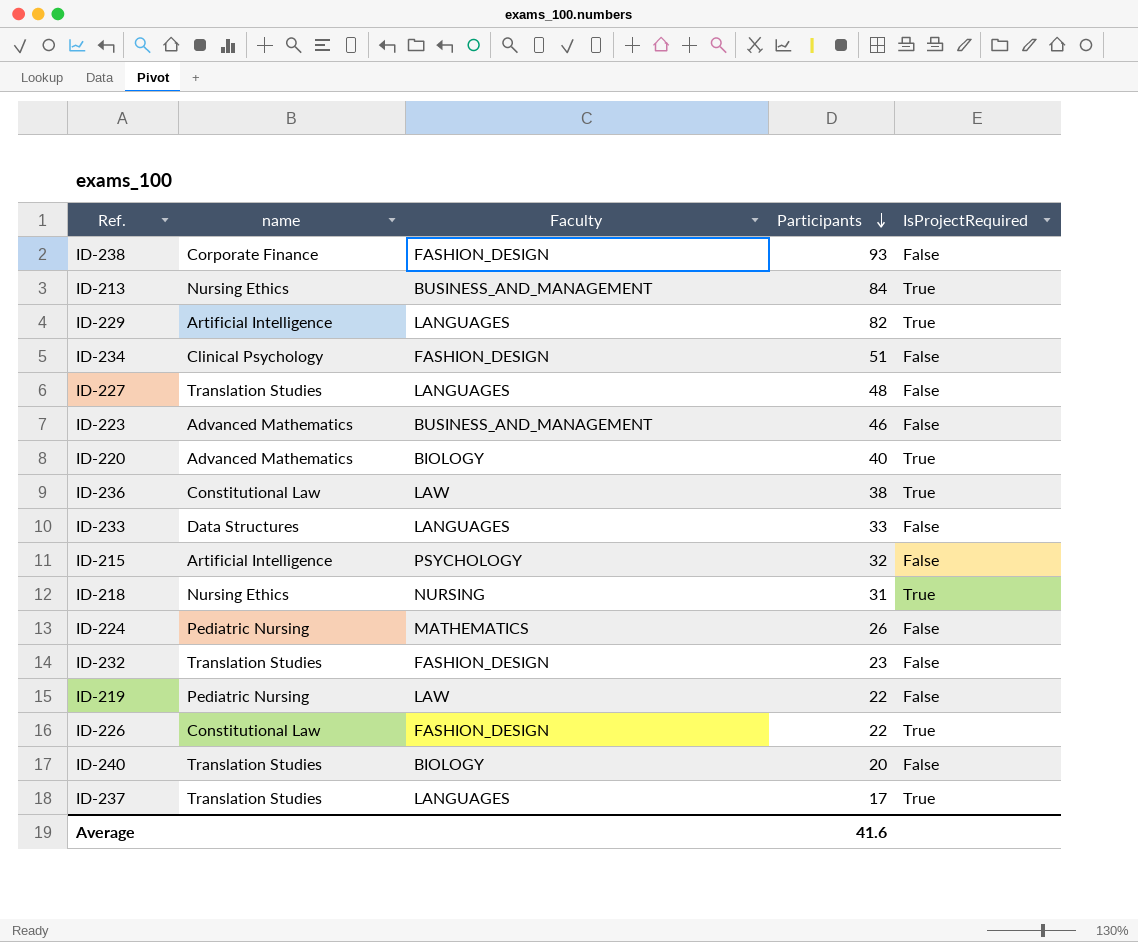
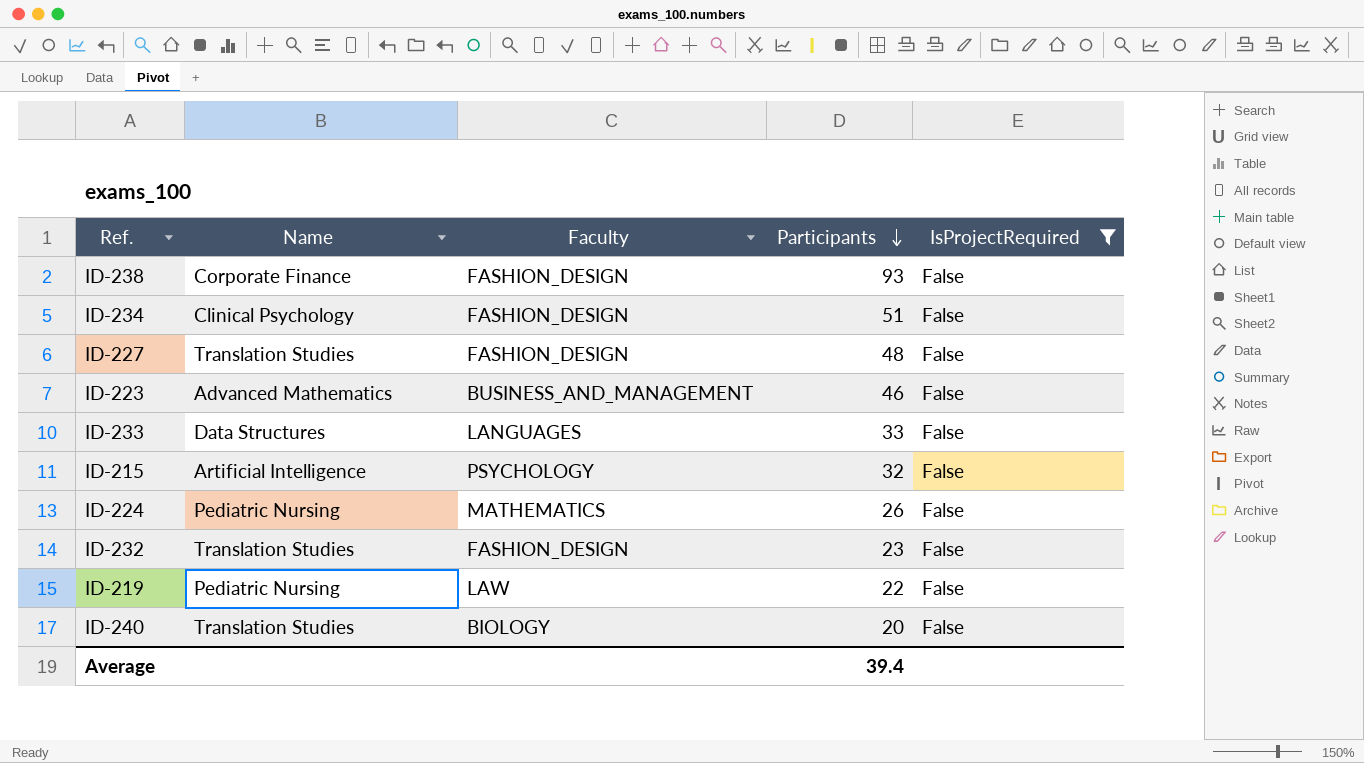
filter: none -> IsProjectRequired = False
column name: name -> Name
ID-227 | Faculty: LANGUAGES -> FASHION_DESIGN
Average | Participants: 41.6 -> 39.4

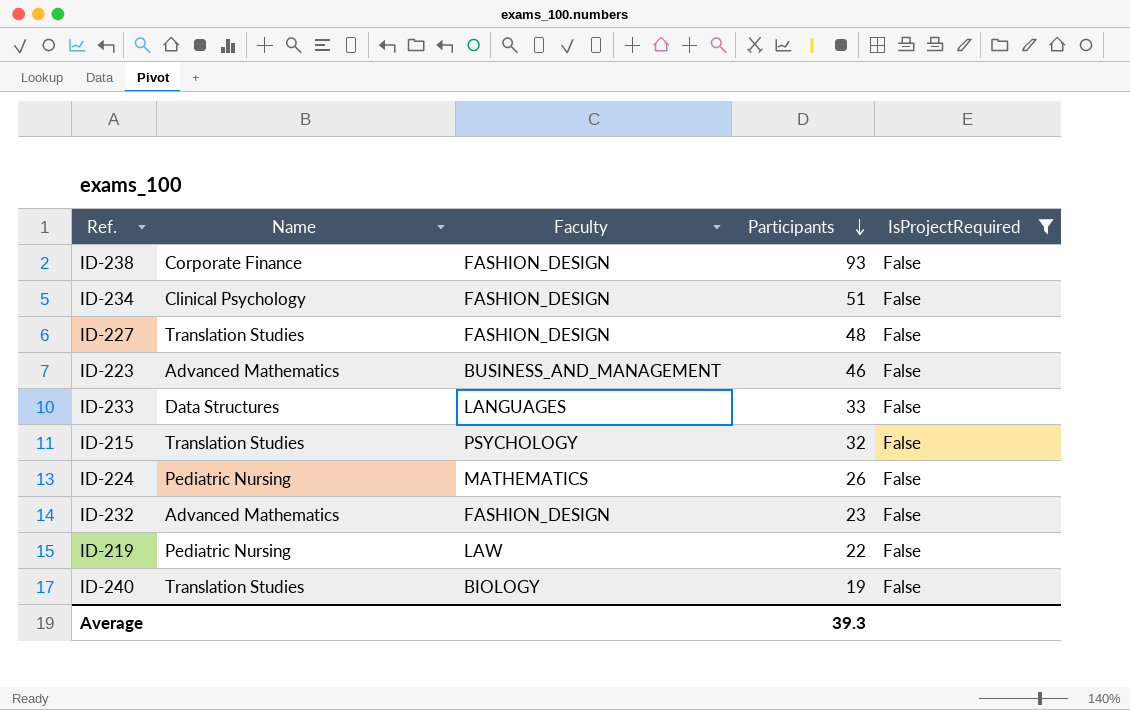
ID-215 | Name: Artificial Intelligence -> Translation Studies
ID-232 | Name: Translation Studies -> Advanced Mathematics
ID-240 | Participants: 20 -> 19
Average | Participants: 39.4 -> 39.3

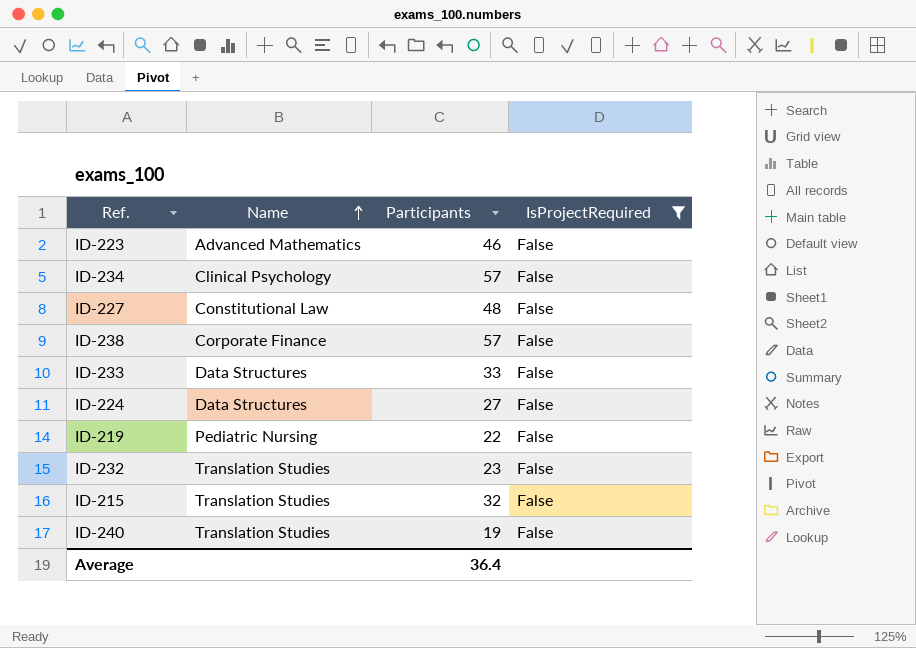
row order: Participants descending -> Name ascending
column Faculty | position: 3 -> none
ID-234 | Participants: 51 -> 57
ID-227 | Name: Translation Studies -> Constitutional Law
ID-238 | Participants: 93 -> 57
ID-224 | Name: Pediatric Nursing -> Data Structures
ID-224 | Participants: 26 -> 27
ID-232 | Name: Advanced Mathematics -> Translation Studies
Average | Participants: 39.3 -> 36.4

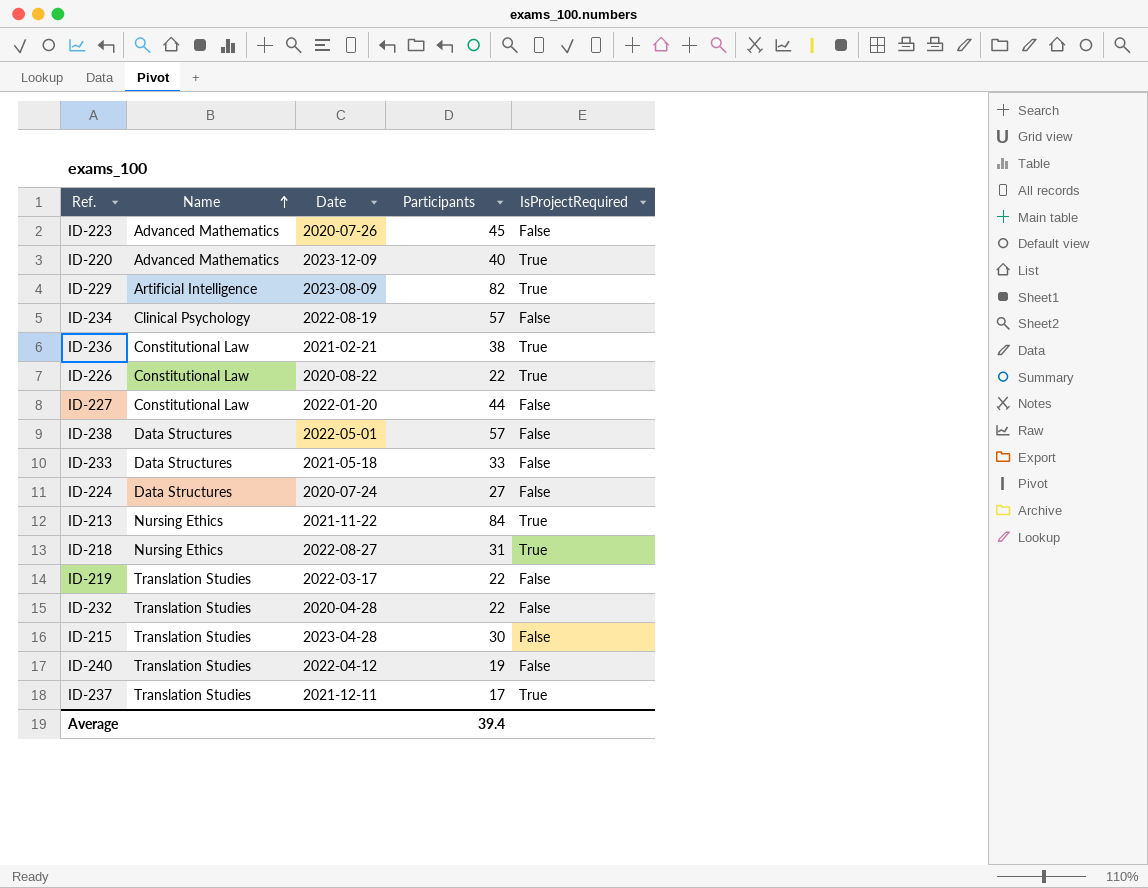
filter: IsProjectRequired = False -> none
column Date | position: none -> 3
ID-223 | Participants: 46 -> 45
ID-227 | Participants: 48 -> 44
ID-238 | Name: Corporate Finance -> Data Structures
ID-219 | Name: Pediatric Nursing -> Translation Studies
ID-232 | Participants: 23 -> 22
ID-215 | Participants: 32 -> 30
Average | Participants: 36.4 -> 39.4

